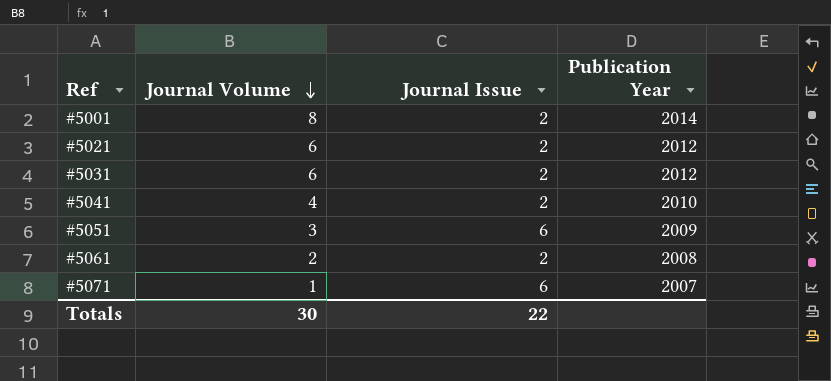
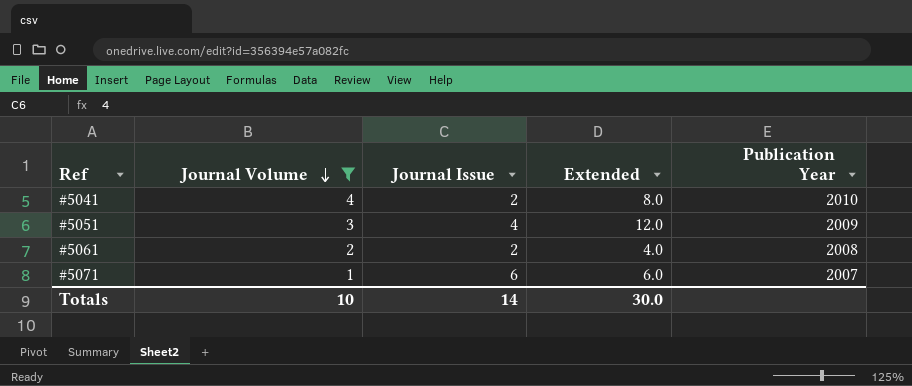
filter: none -> Journal Volume <= 4
column Extended | formula: none -> [Journal Volume] * [Journal Issue]
#5051 | Journal Issue: 6 -> 4
Totals | Journal Volume: 30 -> 10
Totals | Journal Issue: 22 -> 14

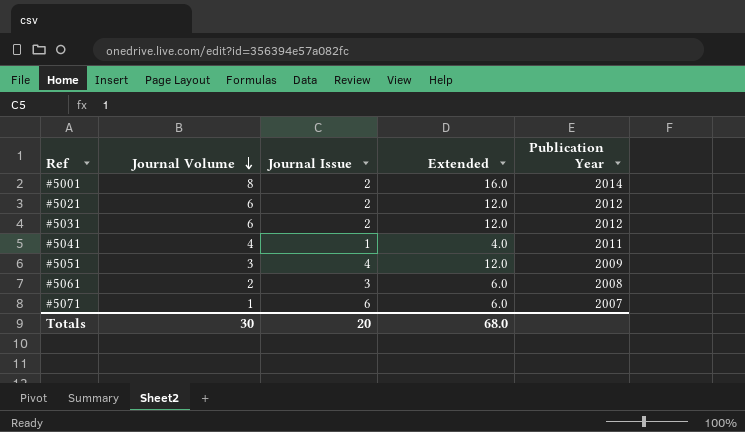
filter: Journal Volume <= 4 -> none
#5041 | Journal Issue: 2 -> 1
#5041 | Extended: 8.0 -> 4.0
#5041 | Publication Year: 2010 -> 2011
#5061 | Journal Issue: 2 -> 3
#5061 | Extended: 4.0 -> 6.0
Totals | Journal Volume: 10 -> 30
Totals | Journal Issue: 14 -> 20
Totals | Extended: 30.0 -> 68.0

